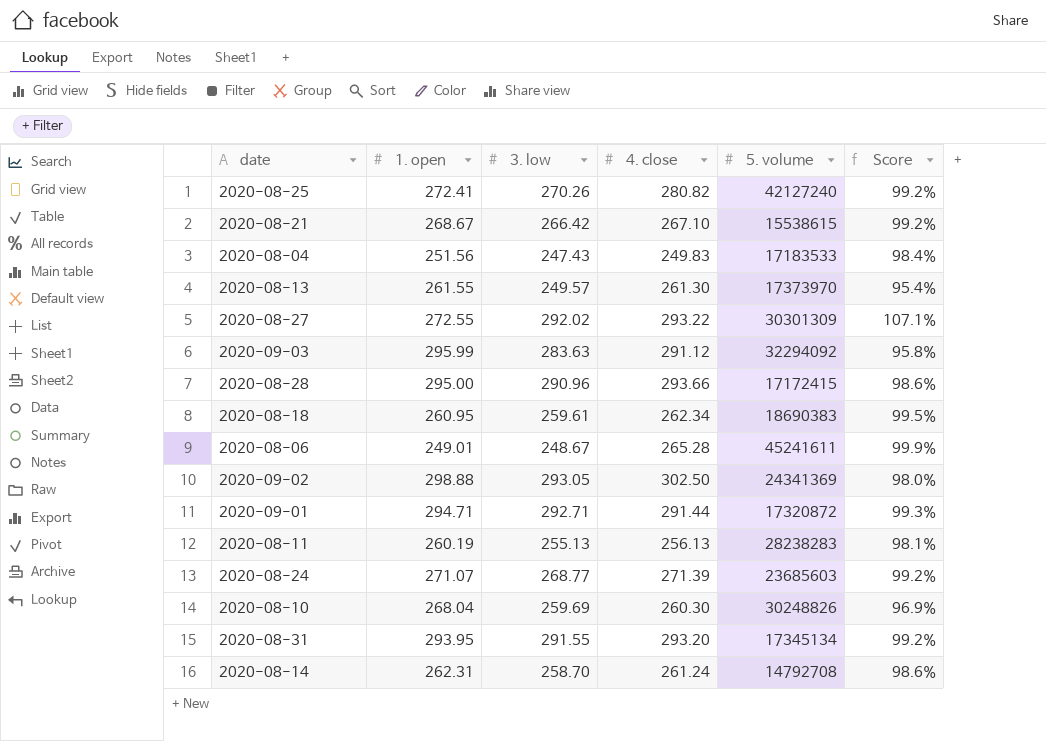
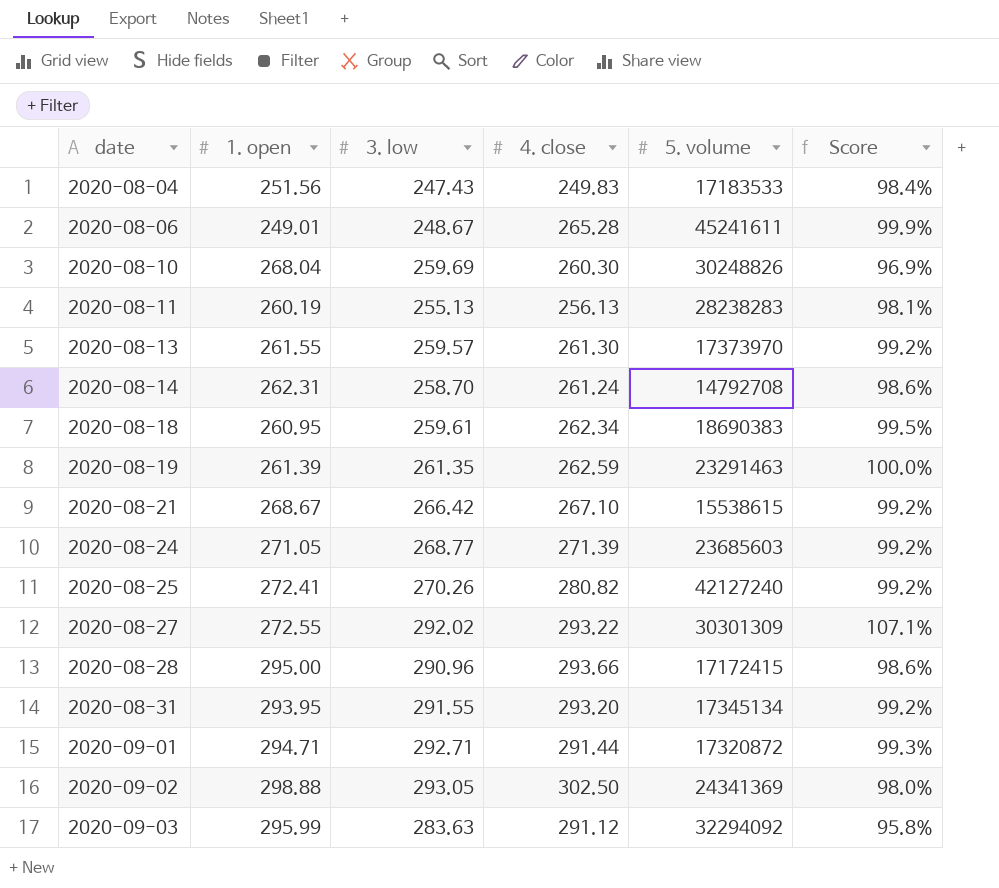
row order: none -> date ascending
2020-08-13 | 3. low: 249.57 -> 259.57
2020-08-13 | Score: 95.4% -> 99.2%
row 2020-08-19: none -> 261.39 | 261.35 | 262.59 | 23291463 | 100.0%
2020-08-24 | 1. open: 271.07 -> 271.05

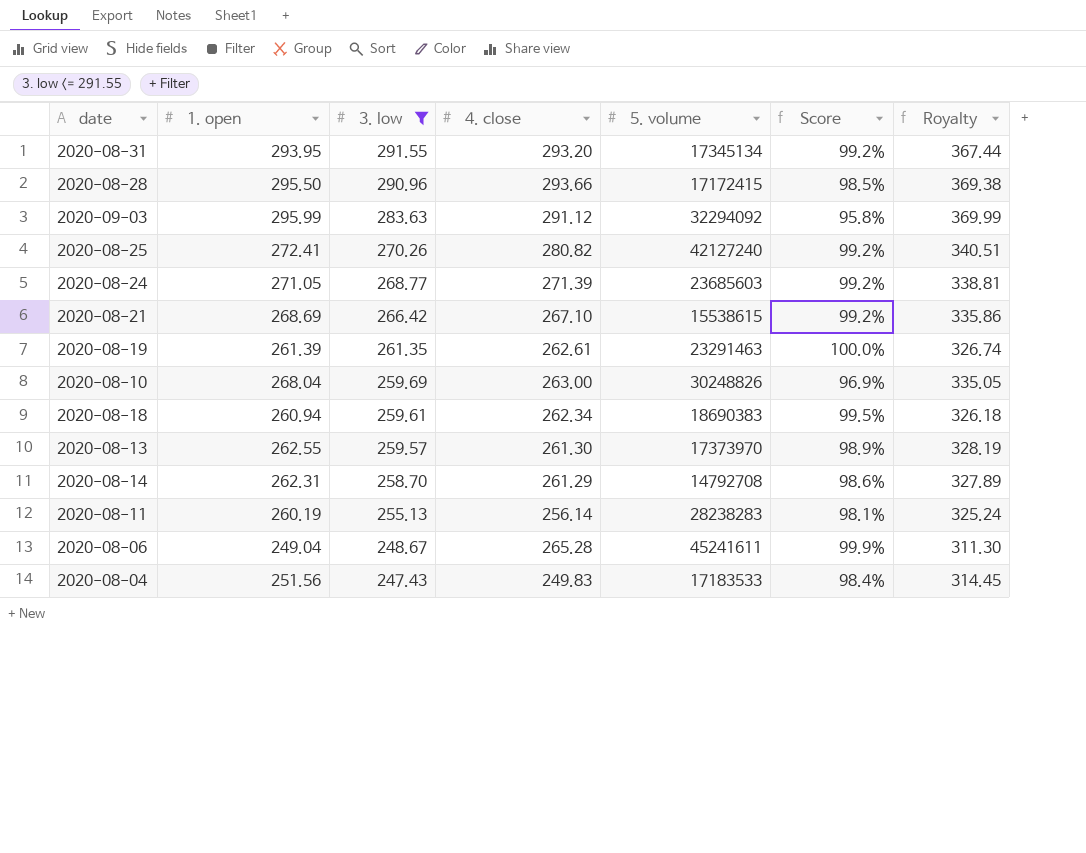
filter: none -> 3. low <= 291.55
row order: date ascending -> 3. low descending
column Royalty | formula: none -> [1. open] * 1.25
2020-08-28 | 1. open: 295.00 -> 295.50
2020-08-28 | Score: 98.6% -> 98.5%
2020-08-21 | 1. open: 268.67 -> 268.69
2020-08-19 | 4. close: 262.59 -> 262.61
2020-08-10 | 4. close: 260.30 -> 263.00
2020-08-18 | 1. open: 260.95 -> 260.94
2020-08-13 | 1. open: 261.55 -> 262.55
2020-08-13 | Score: 99.2% -> 98.9%
2020-08-14 | 4. close: 261.24 -> 261.29
2020-08-11 | 4. close: 256.13 -> 256.14
2020-08-06 | 1. open: 249.01 -> 249.04

